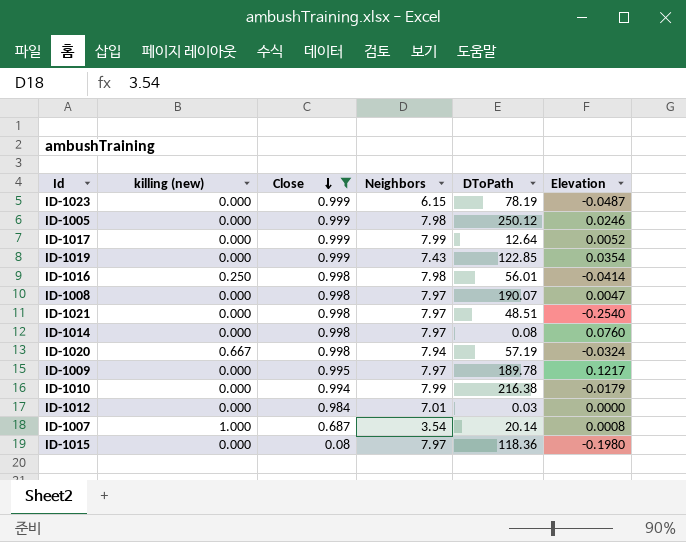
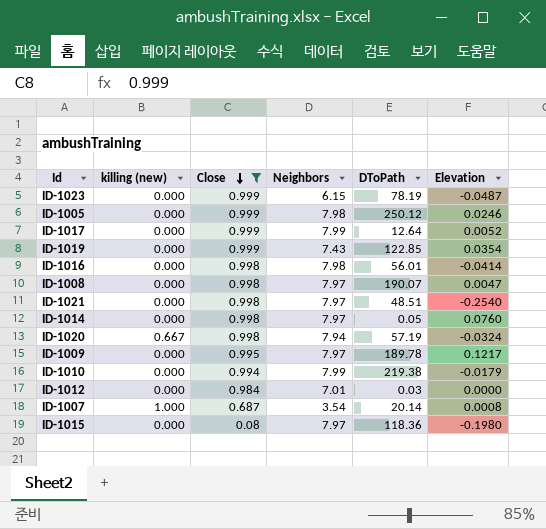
ID-1016 | killing (new): 0.250 -> 0.000
ID-1014 | DToPath: 0.08 -> 0.05
ID-1010 | DToPath: 216.38 -> 219.38

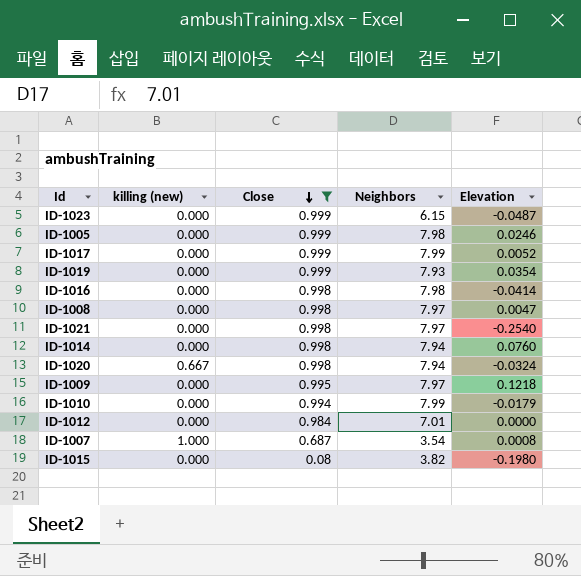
column DToPath | position: 5 -> none
ID-1019 | Neighbors: 7.43 -> 7.93
ID-1014 | Neighbors: 7.97 -> 7.94
ID-1009 | Elevation: 0.1217 -> 0.1218
ID-1015 | Neighbors: 7.97 -> 3.82

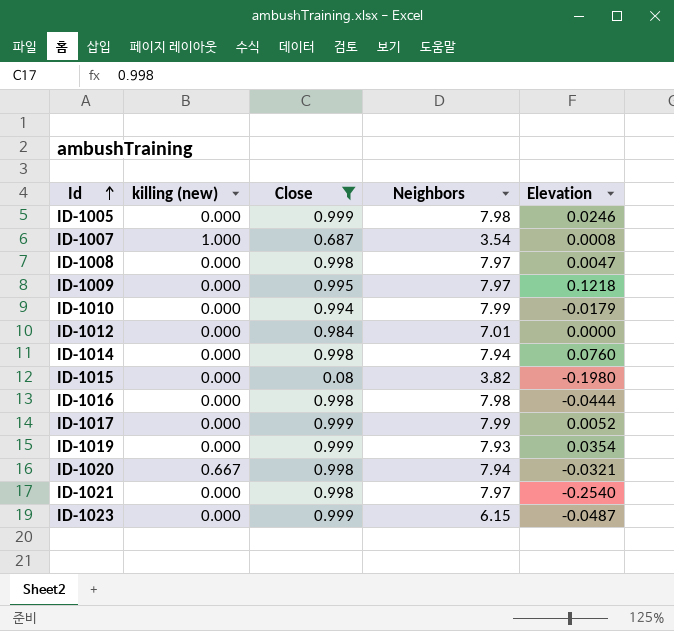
row order: Close descending -> Id ascending
ID-1016 | Elevation: -0.0414 -> -0.0444
ID-1020 | Elevation: -0.0324 -> -0.0321

